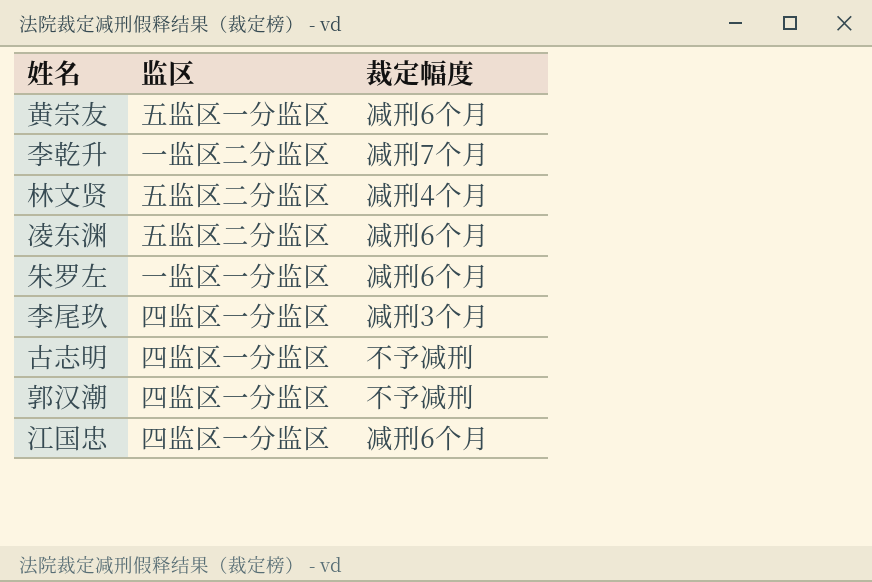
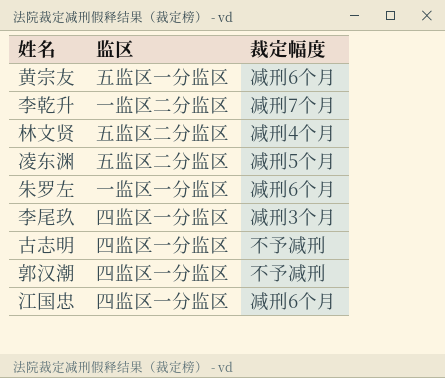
凌东渊 | 裁定幅度: 减刑6个月 -> 减刑5个月

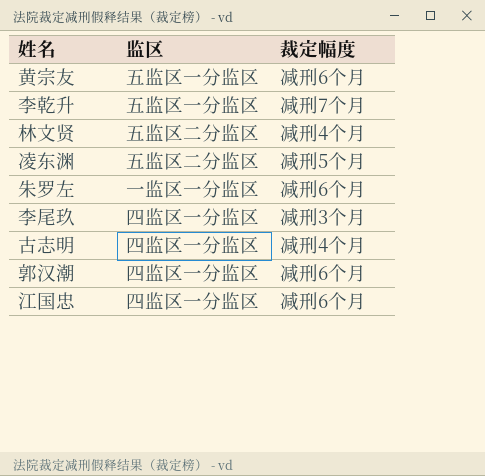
李乾升 | 监区: 一监区二分监区 -> 五监区一分监区
古志明 | 裁定幅度: 不予减刑 -> 减刑4个月
郭汉潮 | 裁定幅度: 不予减刑 -> 减刑6个月

